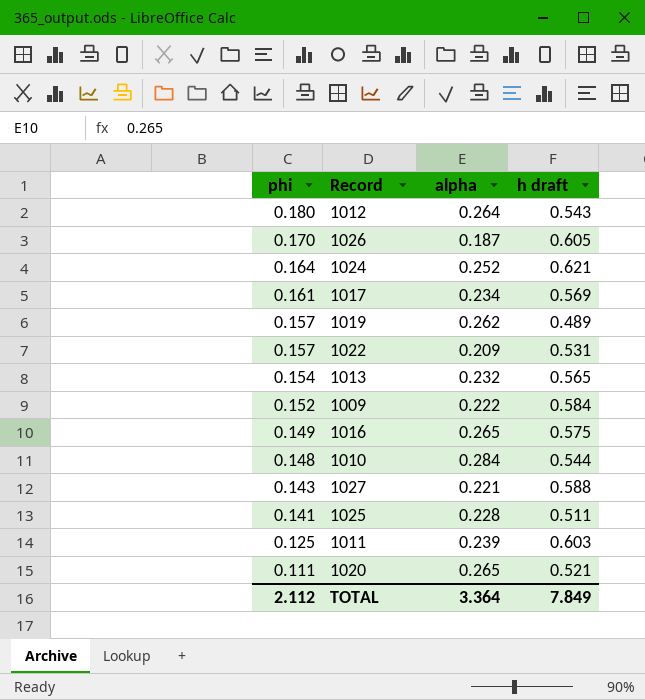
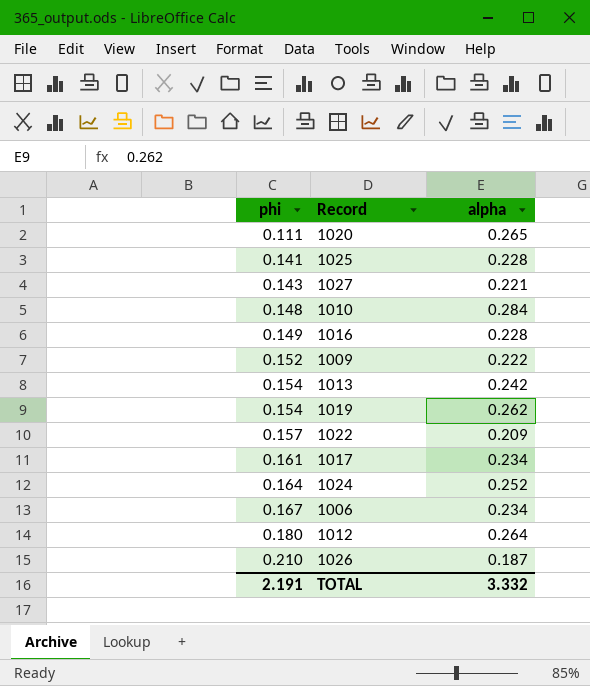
row order: phi descending -> phi ascending
column h draft | position: 4 -> none
row 1011: 0.125 | 0.239 | 0.603 -> none
1016 | alpha: 0.265 -> 0.228
1013 | alpha: 0.232 -> 0.242
1019 | phi: 0.157 -> 0.154
row 1006: none -> 0.167 | 0.234
1026 | phi: 0.170 -> 0.210
TOTAL | phi: 2.112 -> 2.191
TOTAL | alpha: 3.364 -> 3.332

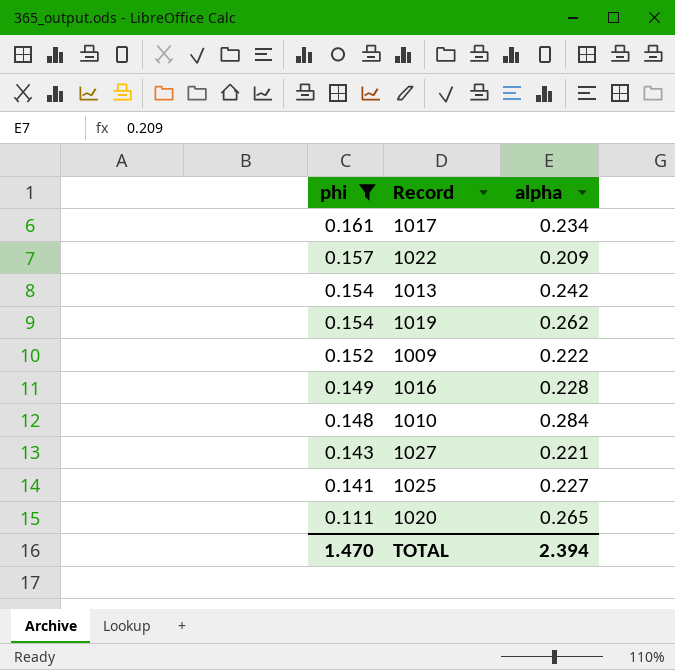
filter: none -> phi <= 0.161
row order: phi ascending -> phi descending
1025 | alpha: 0.228 -> 0.227
TOTAL | phi: 2.191 -> 1.470
TOTAL | alpha: 3.332 -> 2.394

